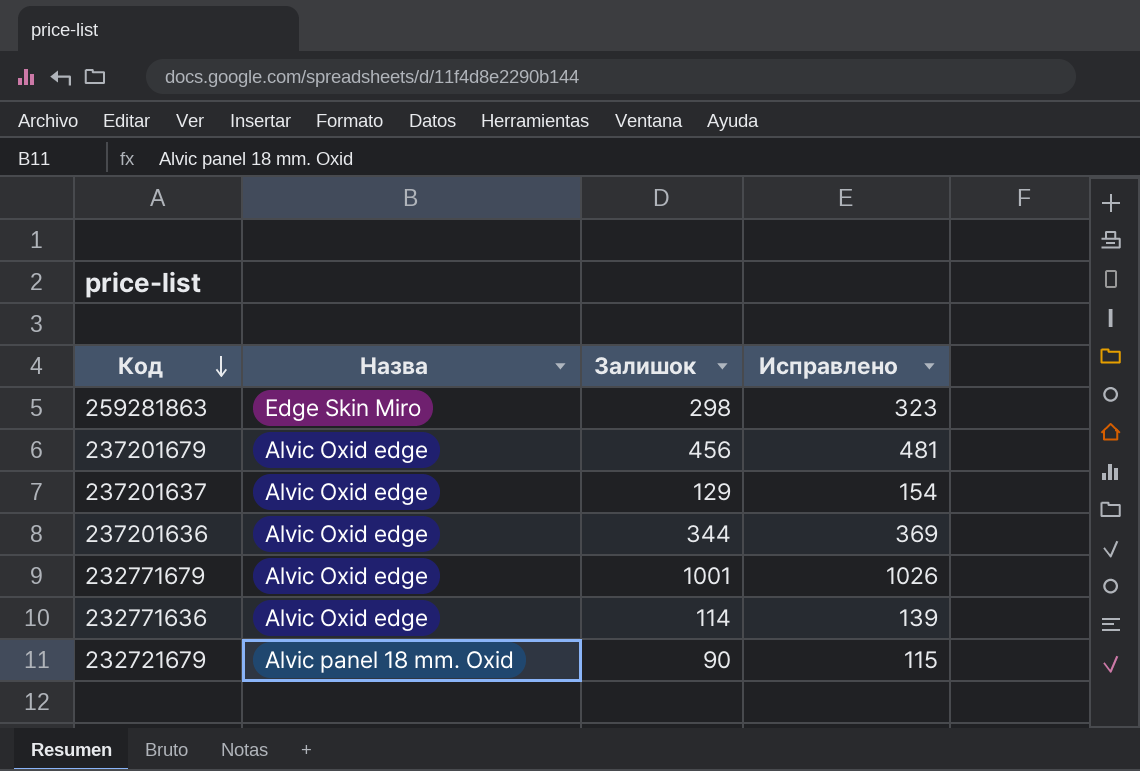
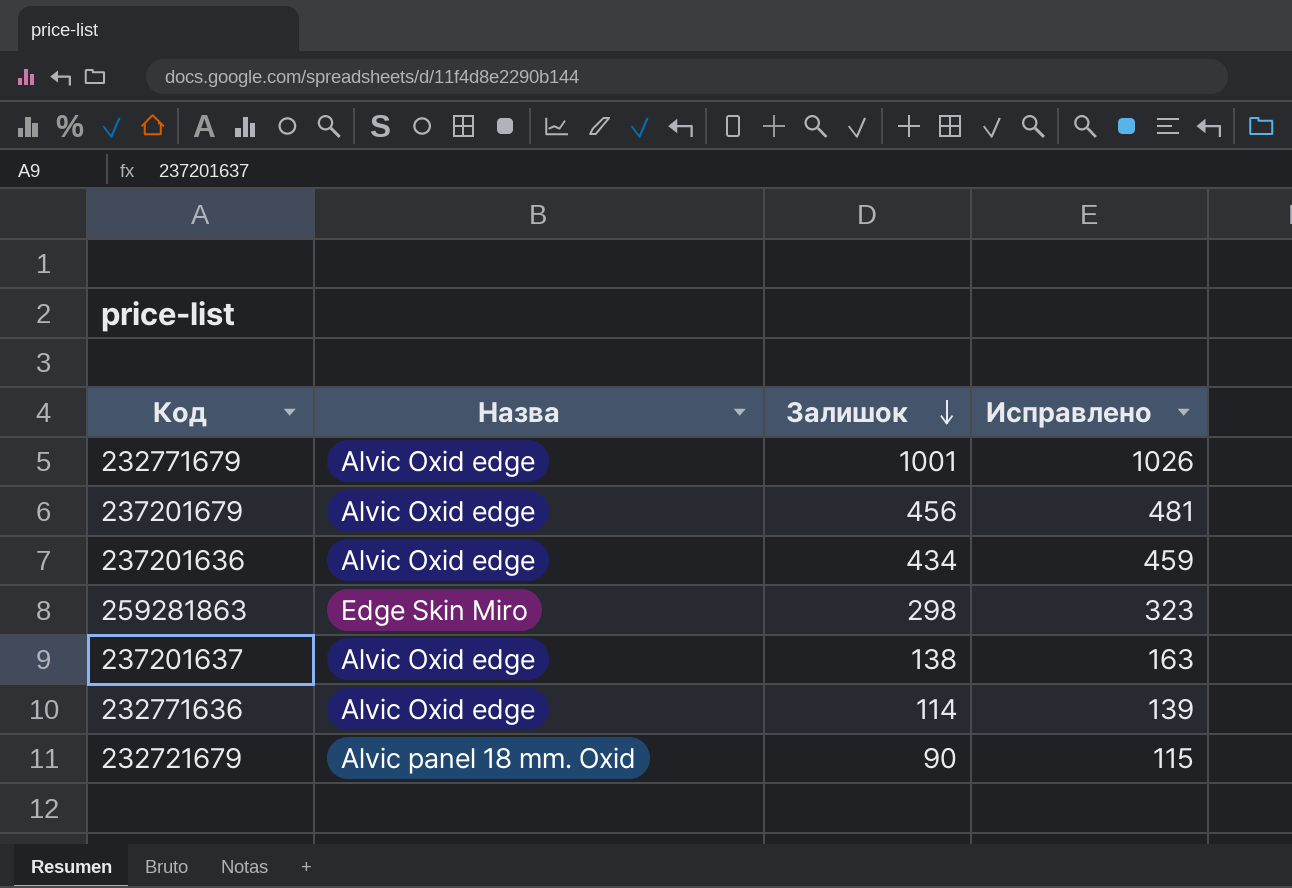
row order: Код descending -> Залишок descending
237201636 | Залишок: 344 -> 434
237201636 | Исправлено: 369 -> 459
237201637 | Залишок: 129 -> 138
237201637 | Исправлено: 154 -> 163

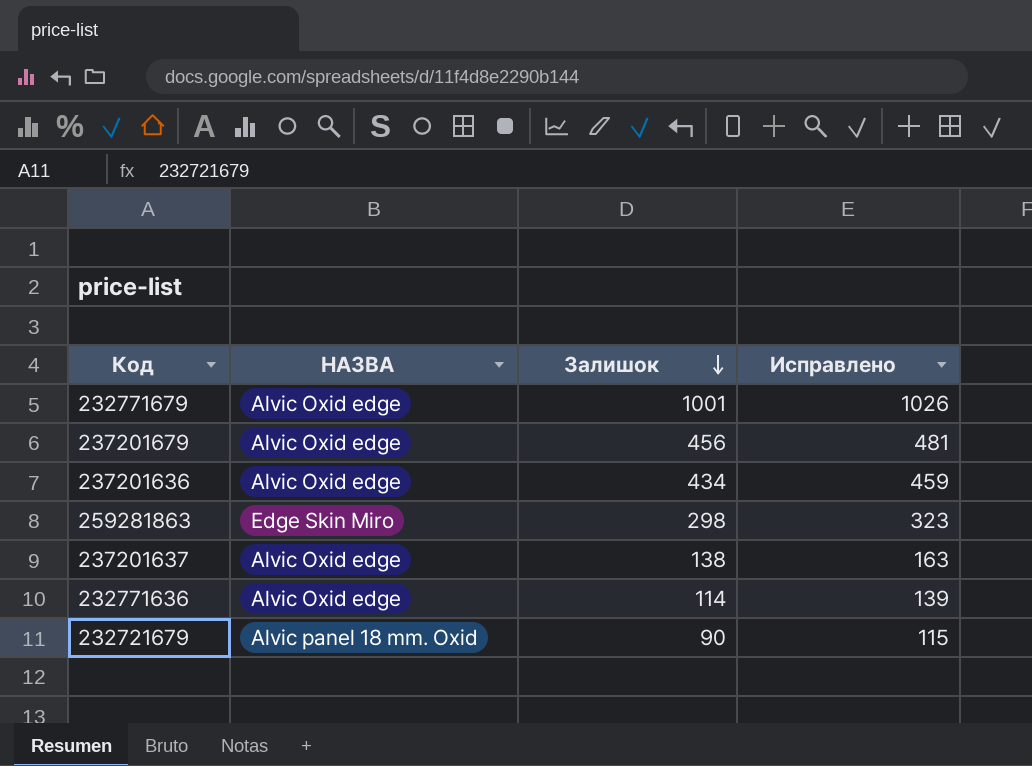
column name: Назва -> НАЗВА

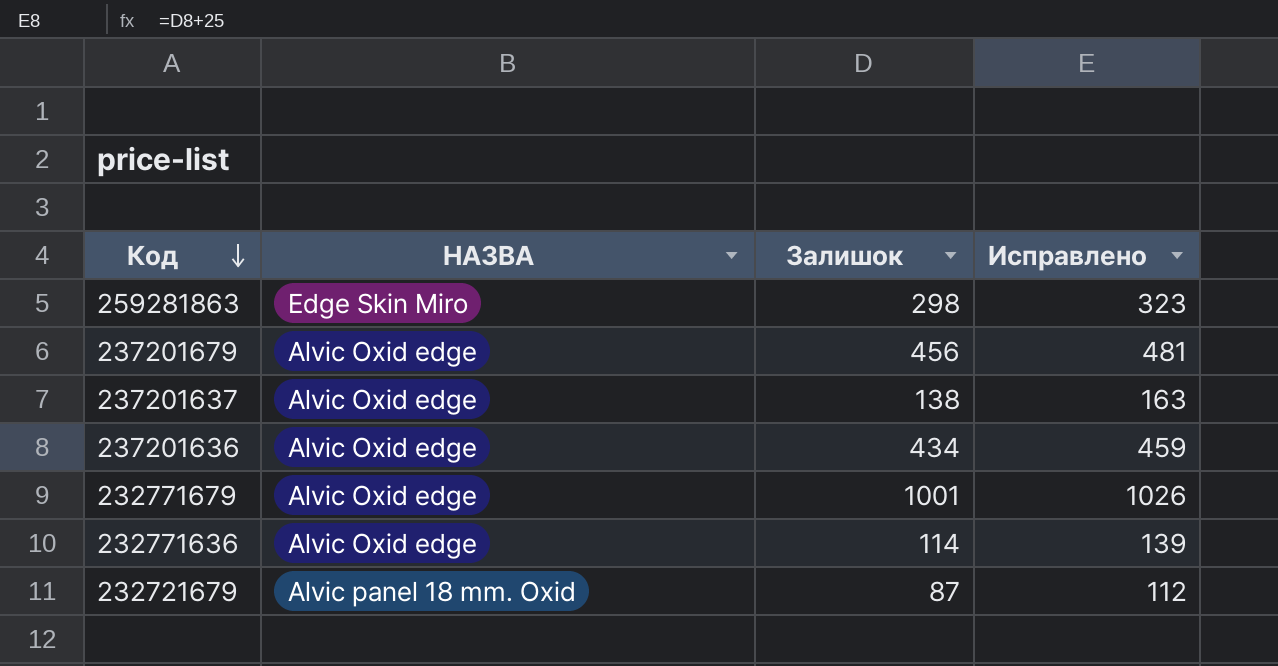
row order: Залишок descending -> Код descending
232721679 | Залишок: 90 -> 87
232721679 | Исправлено: 115 -> 112

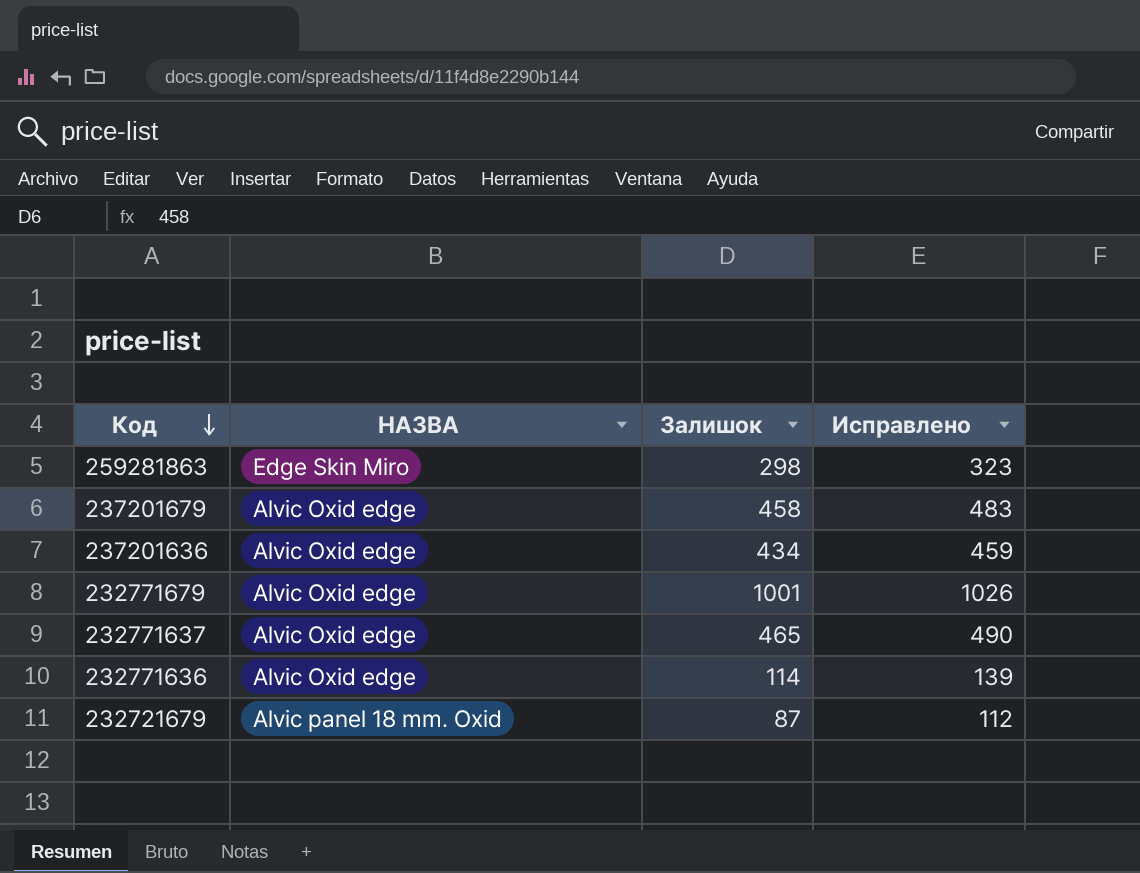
row 237201637: Alvic Oxid edge | 138 | 163 -> none
237201679 | Залишок: 456 -> 458
237201679 | Исправлено: 481 -> 483
row 232771637: none -> Alvic Oxid edge | 465 | 490

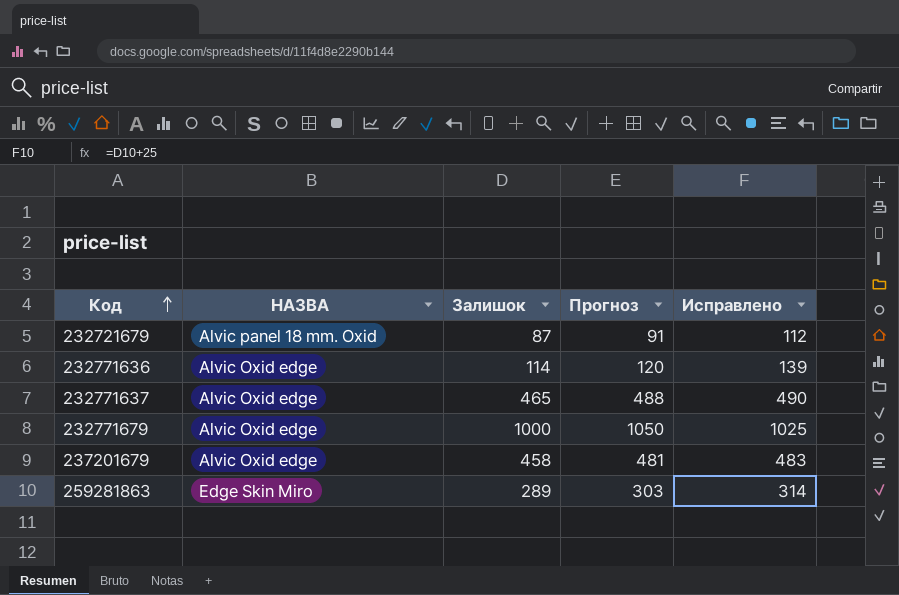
row order: Код descending -> Код ascending
column Прогноз | formula: none -> [Залишок] * 1,05
row 237201636: Alvic Oxid edge | 434 | 459 -> none
232771679 | Залишок: 1001 -> 1000
232771679 | Исправлено: 1026 -> 1025
259281863 | Залишок: 298 -> 289
259281863 | Исправлено: 323 -> 314

